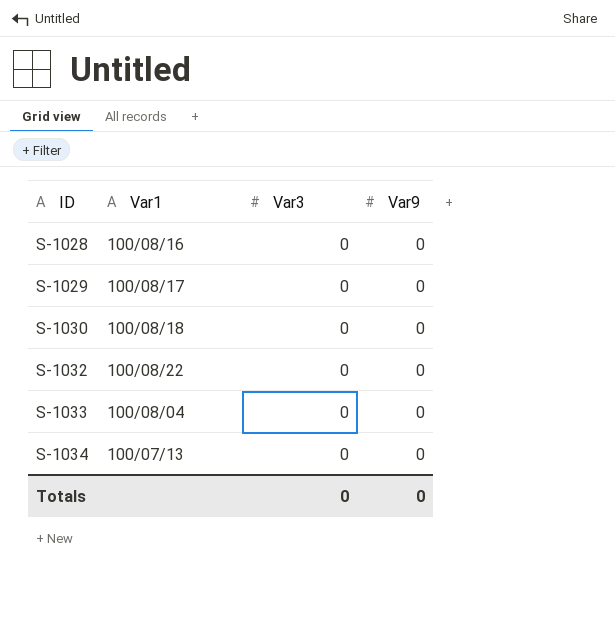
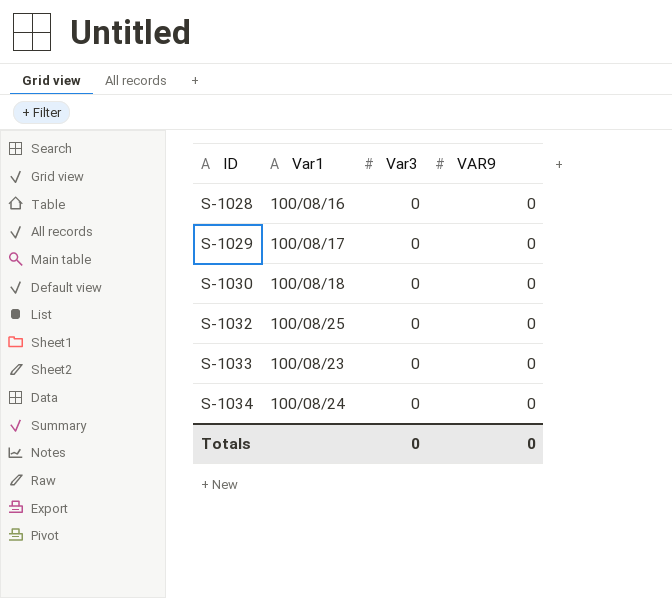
column name: Var9 -> VAR9
S-1032 | Var1: 100/08/22 -> 100/08/25
S-1033 | Var1: 100/08/04 -> 100/08/23
S-1034 | Var1: 100/07/13 -> 100/08/24

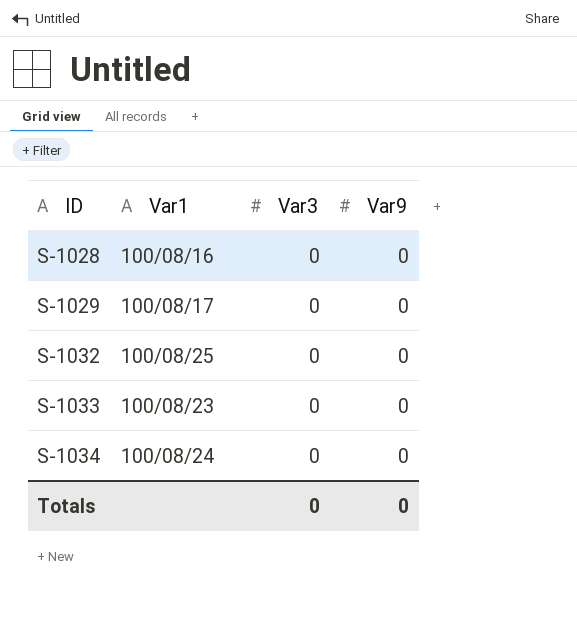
column name: VAR9 -> Var9
row S-1030: 100/08/18 | 0 | 0 -> none

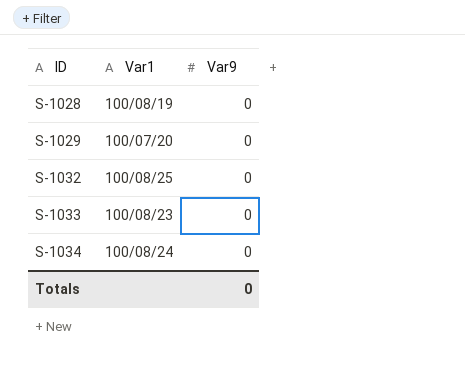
column Var3 | position: 3 -> none
S-1028 | Var1: 100/08/16 -> 100/08/19
S-1029 | Var1: 100/08/17 -> 100/07/20

